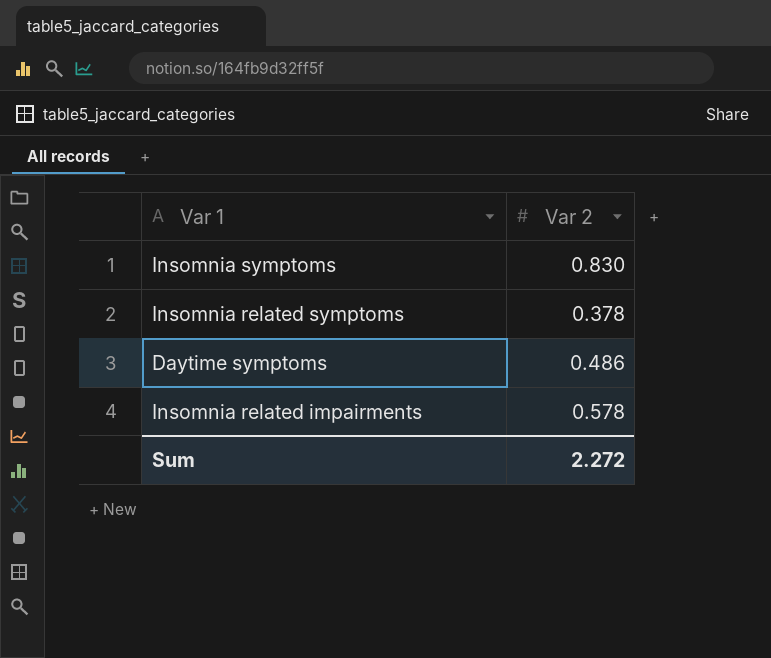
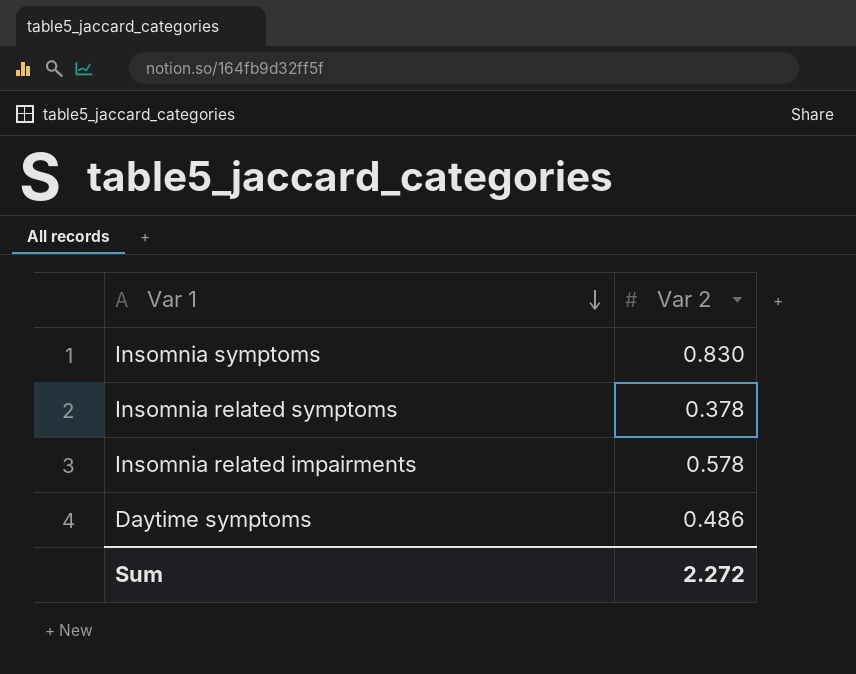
row order: none -> Var 1 descending

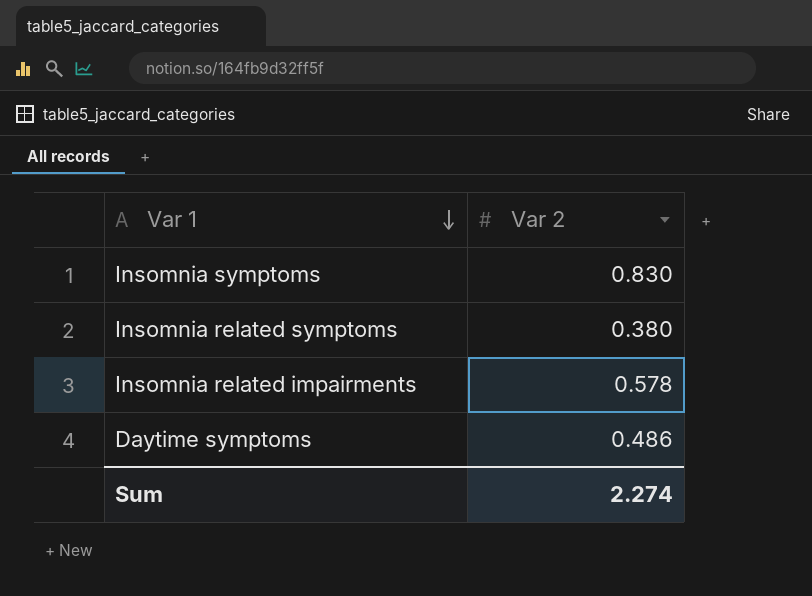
Insomnia related symptoms | Var 2: 0.378 -> 0.380
Sum | Var 2: 2.272 -> 2.274

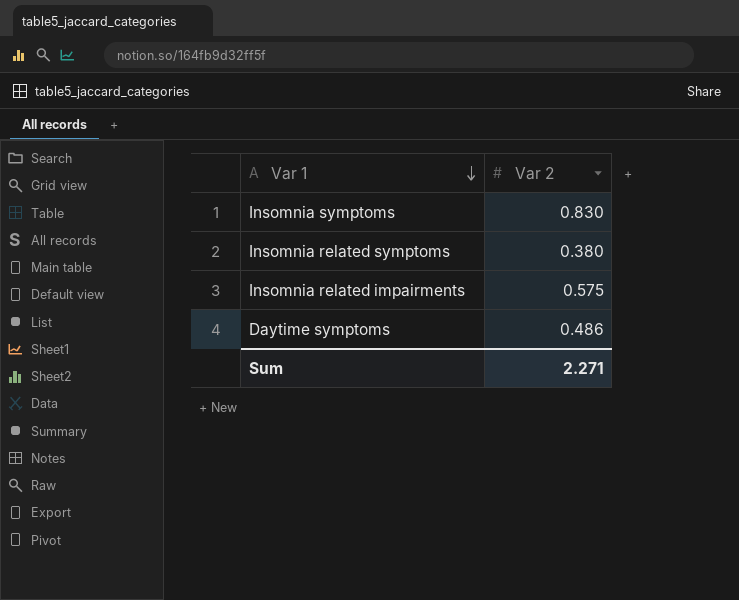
Insomnia related impairments | Var 2: 0.578 -> 0.575
Sum | Var 2: 2.274 -> 2.271

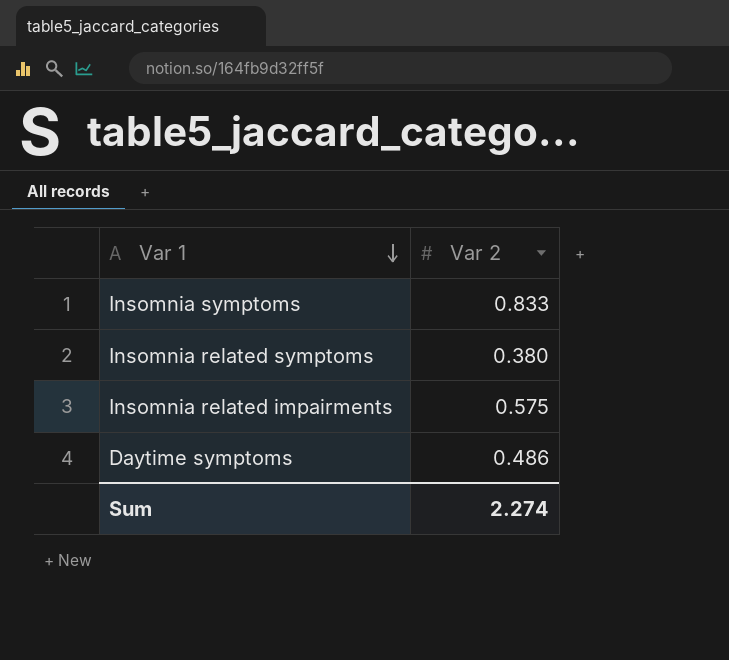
Insomnia symptoms | Var 2: 0.830 -> 0.833
Sum | Var 2: 2.271 -> 2.274

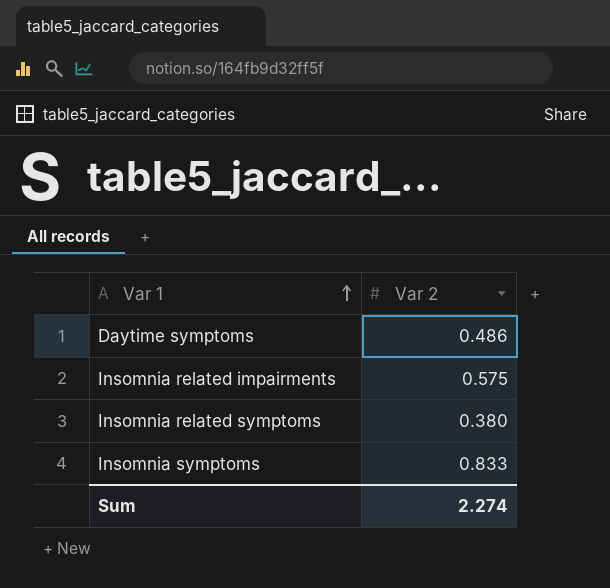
row order: Var 1 descending -> Var 1 ascending

